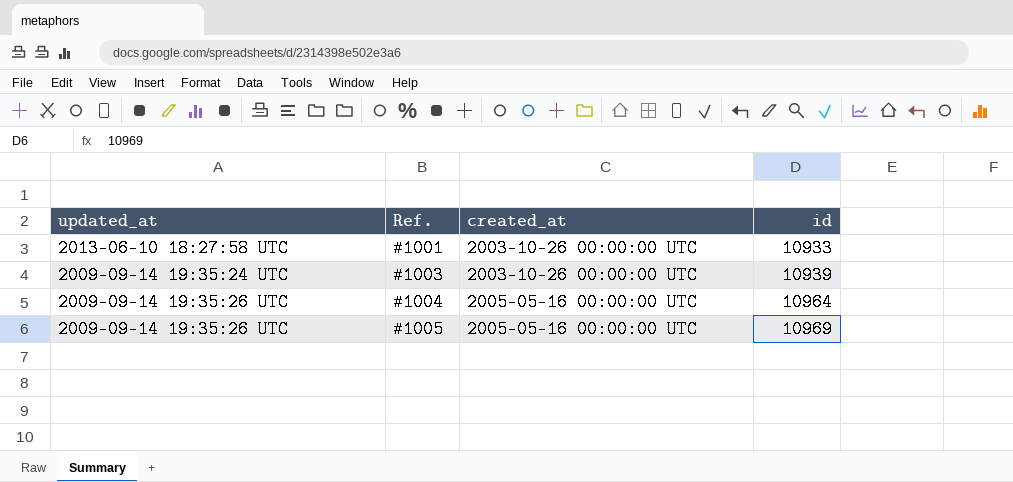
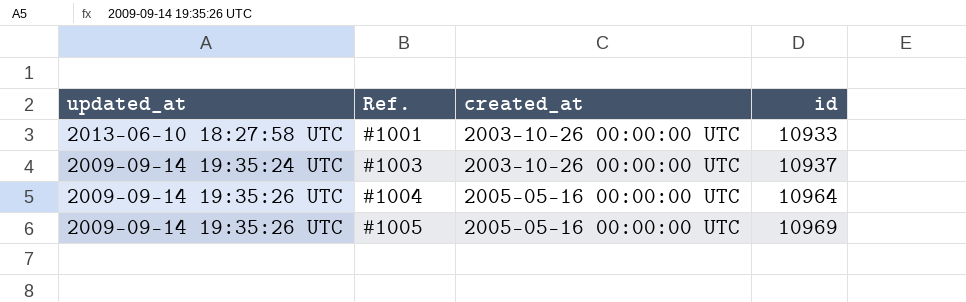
#1003 | id: 10939 -> 10937

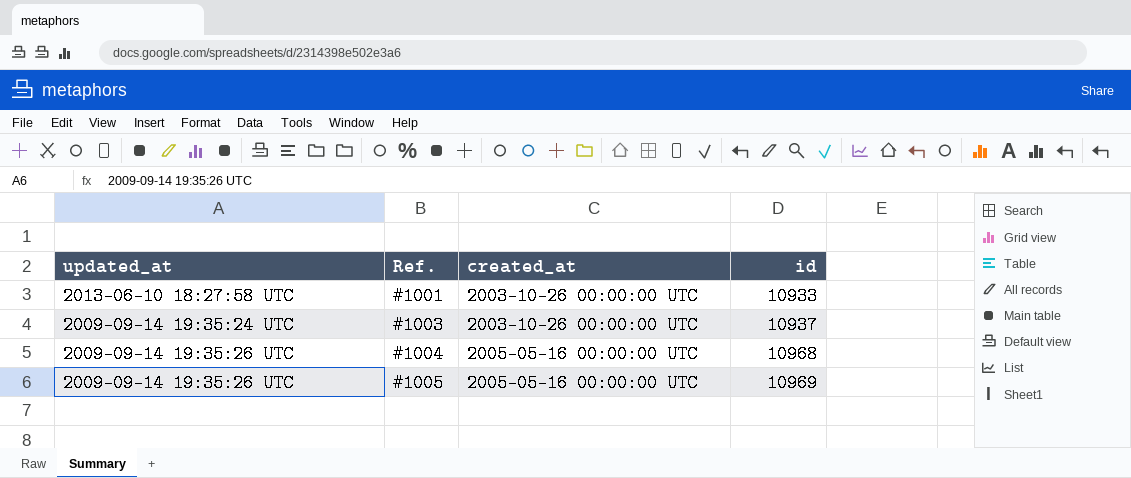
#1004 | id: 10964 -> 10968

